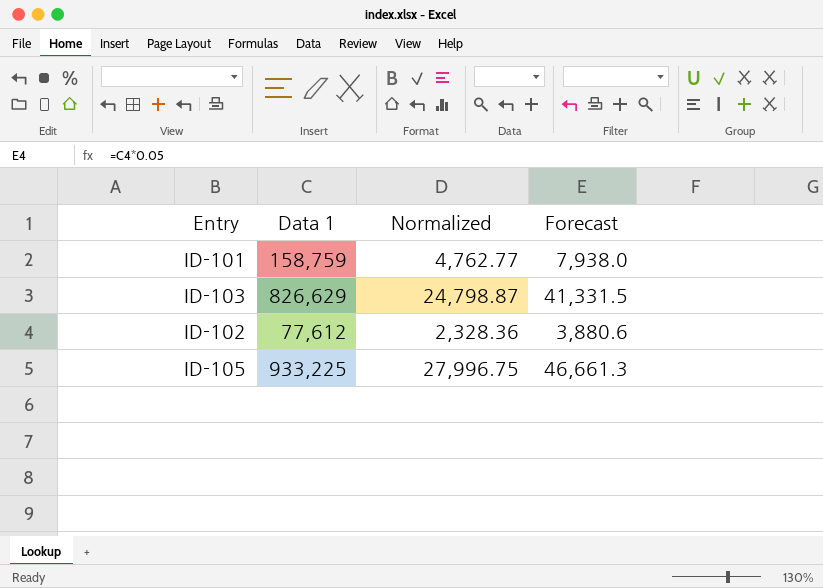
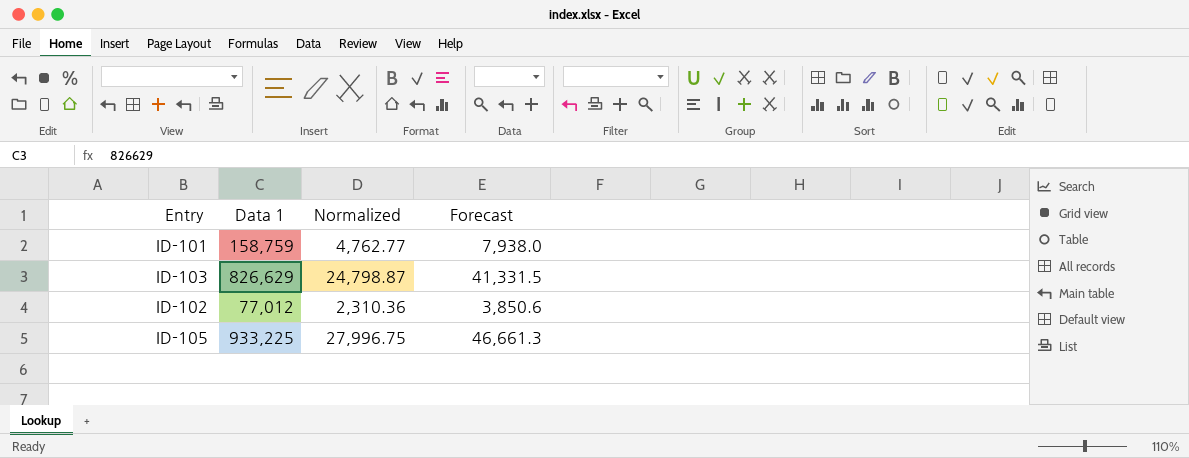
ID-102 | Data 1: 77,612 -> 77,012
ID-102 | Normalized: 2,328.36 -> 2,310.36
ID-102 | Forecast: 3,880.6 -> 3,850.6

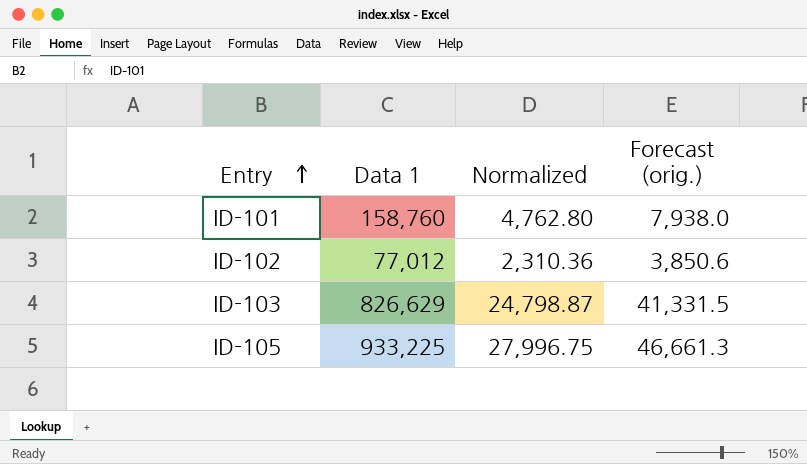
row order: none -> Entry ascending
column name: Forecast -> Forecast (orig.)
ID-101 | Data 1: 158,759 -> 158,760
ID-101 | Normalized: 4,762.77 -> 4,762.80

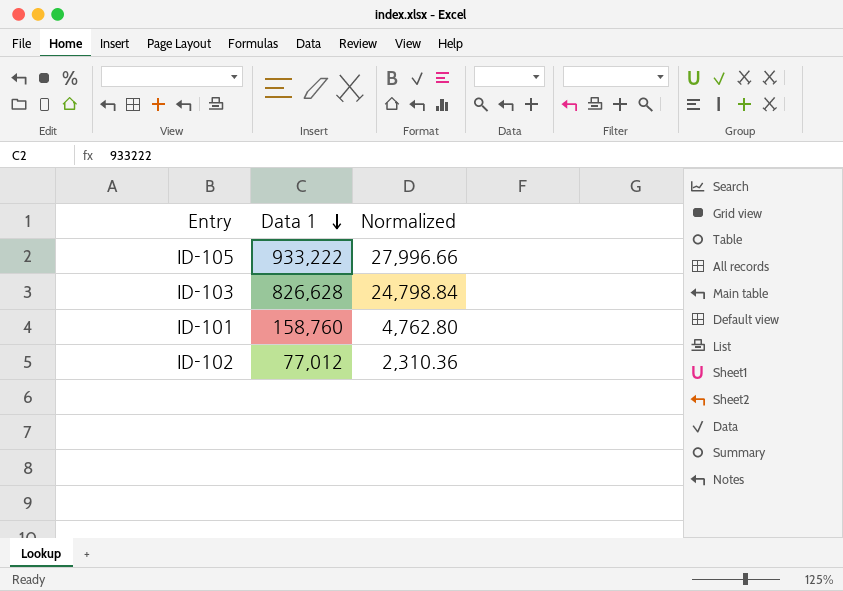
row order: Entry ascending -> Data 1 descending
column Forecast (orig.) | formula: [Data 1] * 0.05 -> none
ID-105 | Data 1: 933,225 -> 933,222
ID-105 | Normalized: 27,996.75 -> 27,996.66
ID-103 | Data 1: 826,629 -> 826,628
ID-103 | Normalized: 24,798.87 -> 24,798.84

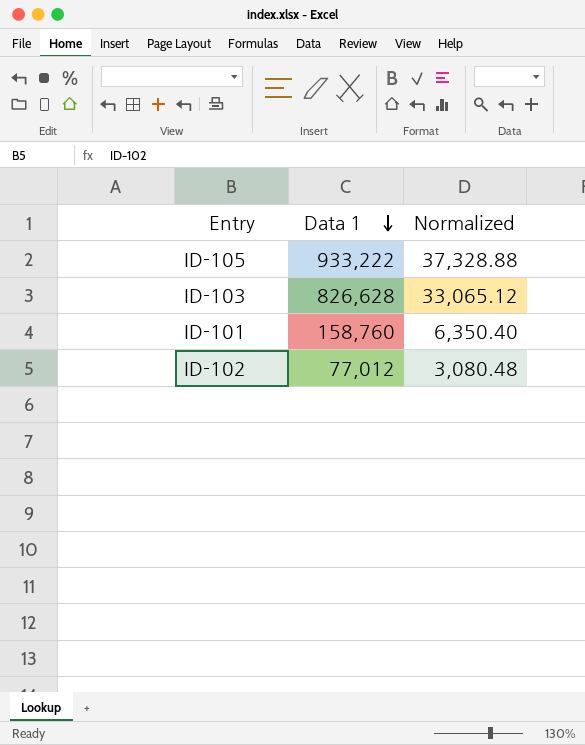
column Normalized | formula: [Data 1] * 0.03 -> [Data 1] * 0.04

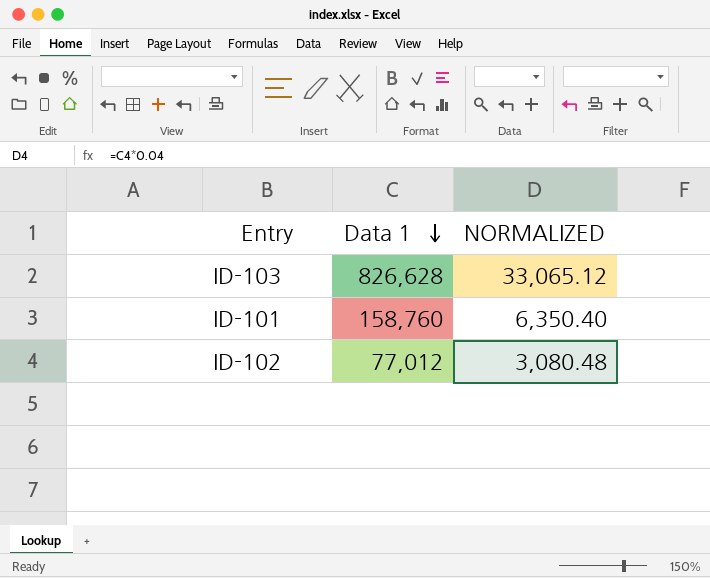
column name: Normalized -> NORMALIZED
row ID-105: 933,222 | 37,328.88 -> none

